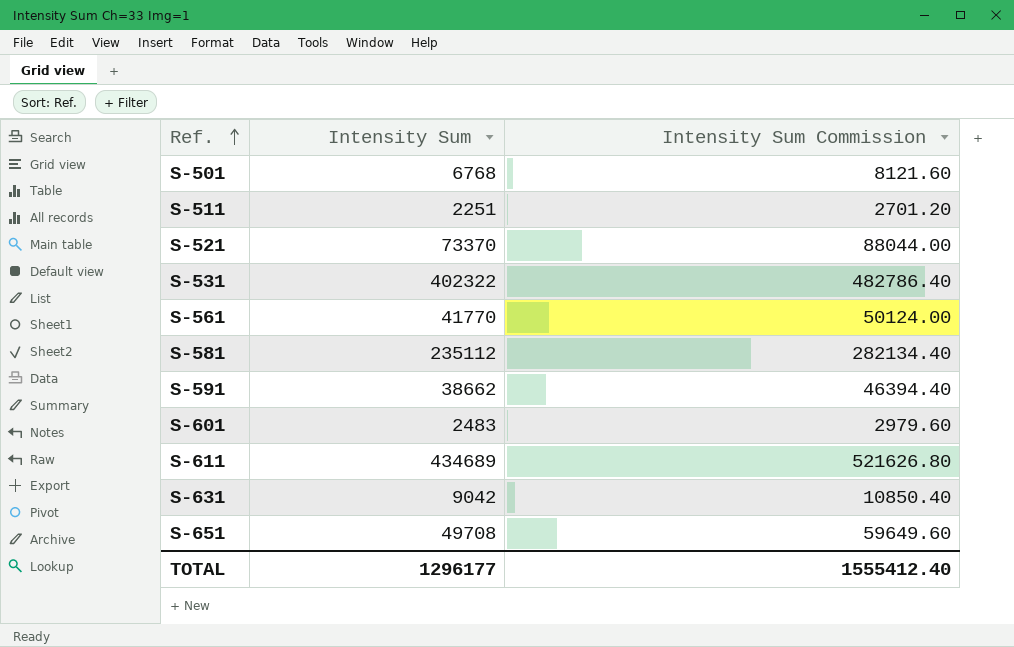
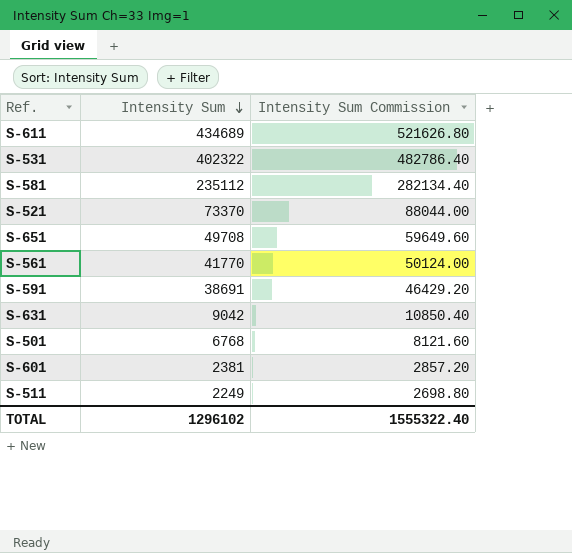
row order: Ref. ascending -> Intensity Sum descending
S-591 | Intensity Sum: 38662 -> 38691
S-591 | Intensity Sum Commission: 46394.40 -> 46429.20
S-601 | Intensity Sum: 2483 -> 2381
S-601 | Intensity Sum Commission: 2979.60 -> 2857.20
S-511 | Intensity Sum: 2251 -> 2249
S-511 | Intensity Sum Commission: 2701.20 -> 2698.80
TOTAL | Intensity Sum: 1296177 -> 1296102
TOTAL | Intensity Sum Commission: 1555412.40 -> 1555322.40

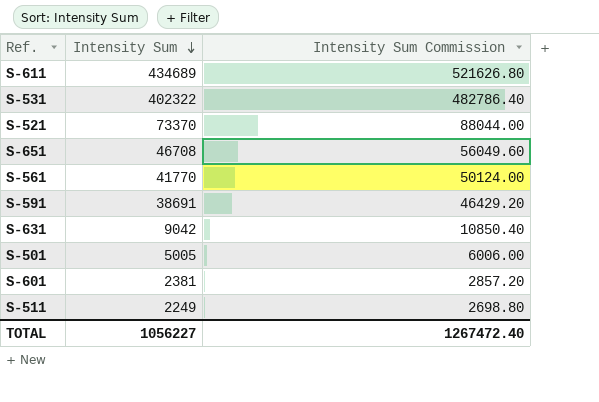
row S-581: 235112 | 282134.40 -> none
S-651 | Intensity Sum: 49708 -> 46708
S-651 | Intensity Sum Commission: 59649.60 -> 56049.60
S-501 | Intensity Sum: 6768 -> 5005
S-501 | Intensity Sum Commission: 8121.60 -> 6006.00
TOTAL | Intensity Sum: 1296102 -> 1056227
TOTAL | Intensity Sum Commission: 1555322.40 -> 1267472.40

